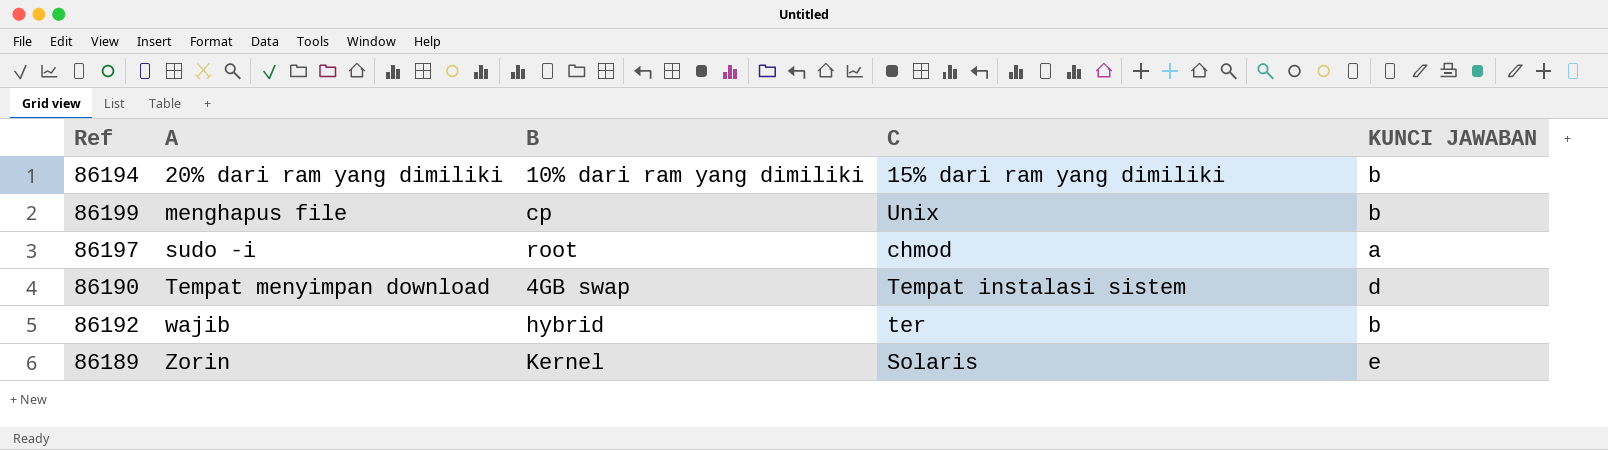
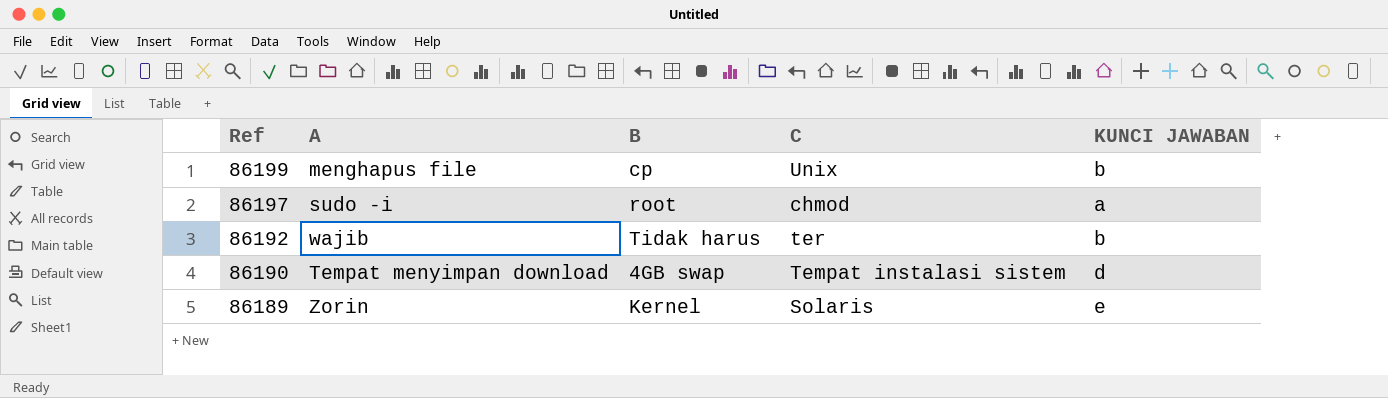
row order: A ascending -> Ref descending
row 86194: 20% dari ram yang dimiliki | 10% dari ram yang dimiliki | 15% dari ram yang dimiliki | b -> none
86192 | B: hybrid -> Tidak harus

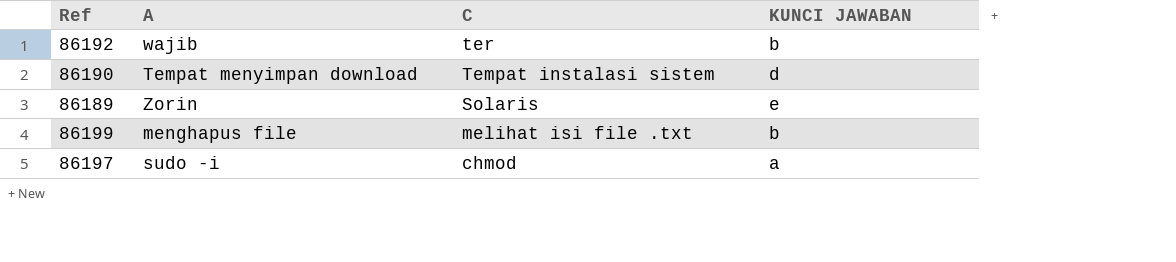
row order: Ref descending -> C descending
column B | position: 3 -> none
86199 | C: Unix -> melihat isi file .txt

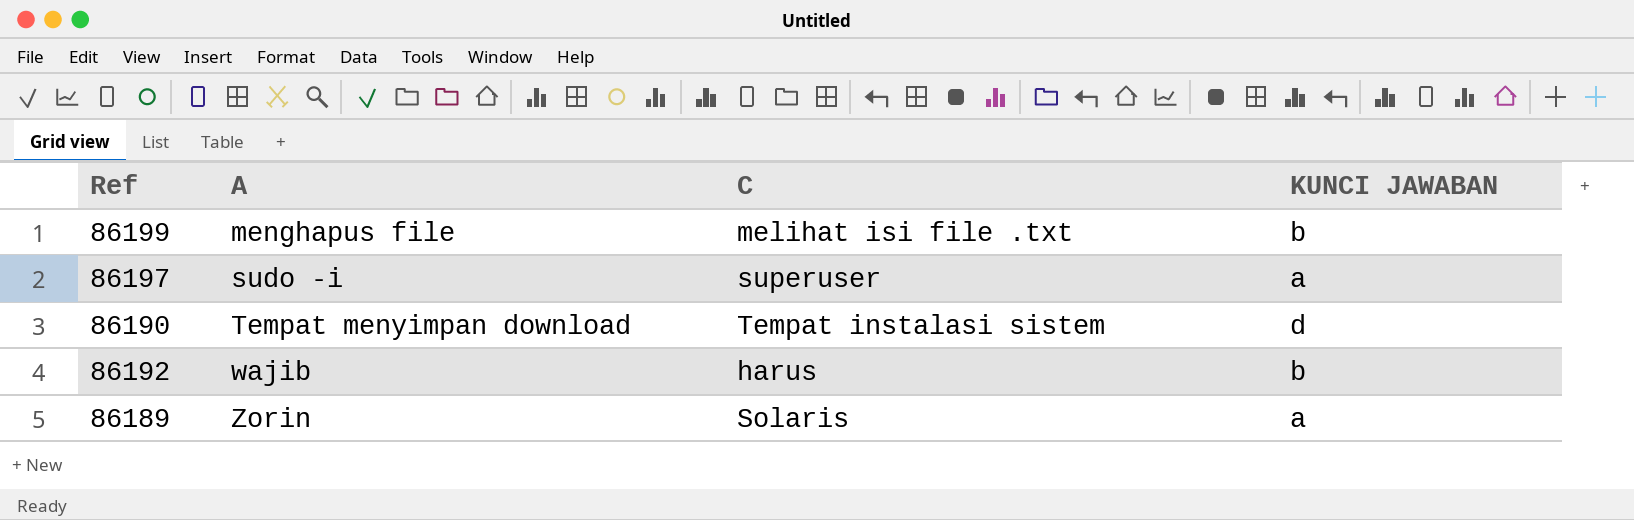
row order: C descending -> A ascending
86197 | C: chmod -> superuser
86192 | C: ter -> harus
86189 | KUNCI JAWABAN: e -> a

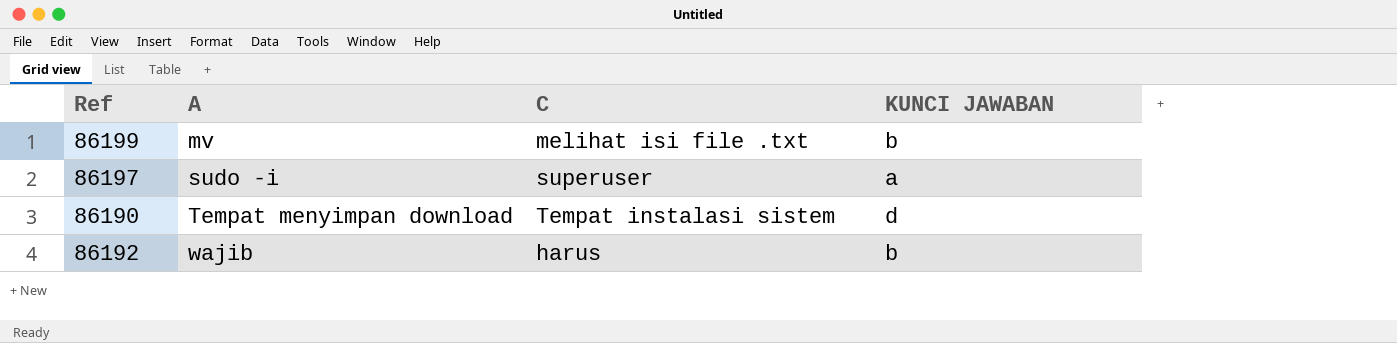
row 86189: Zorin | Solaris | a -> none
86199 | A: menghapus file -> mv

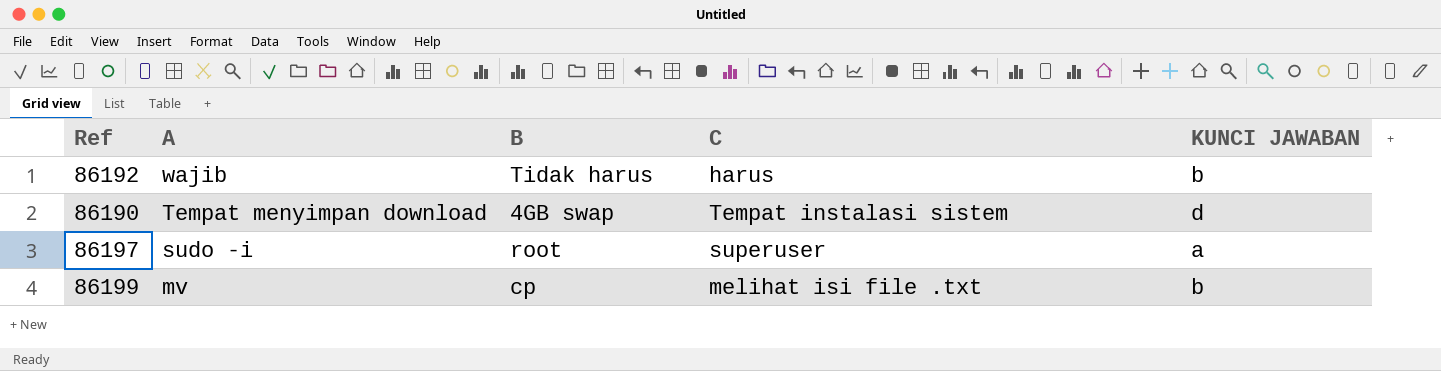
row order: A ascending -> A descending
column B | position: none -> 3

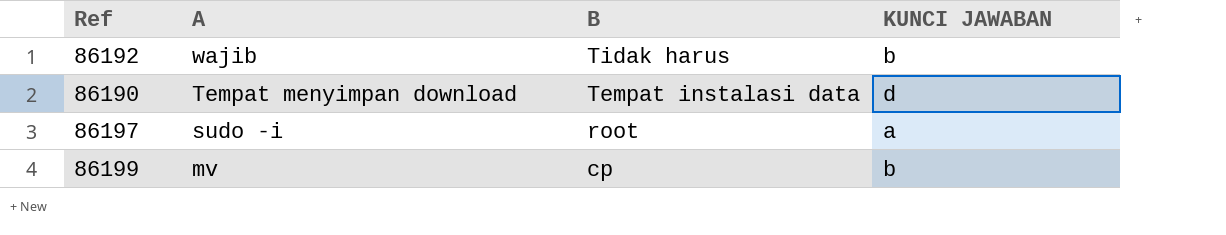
column C | position: 4 -> none
86190 | B: 4GB swap -> Tempat instalasi data

